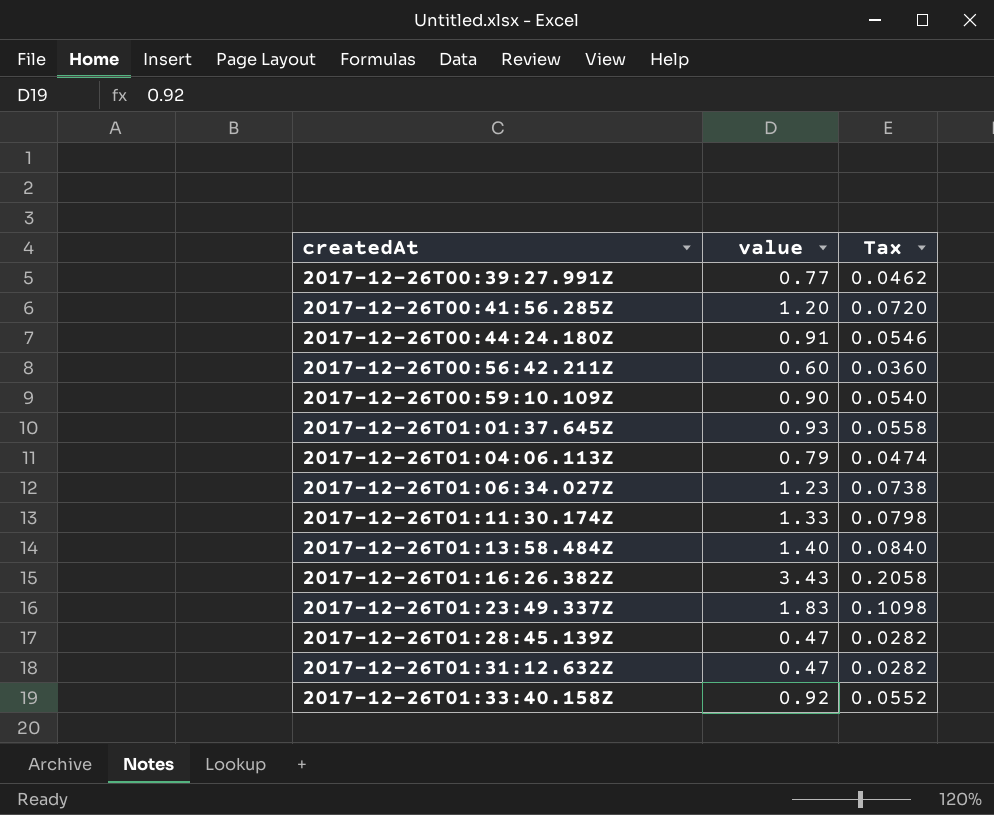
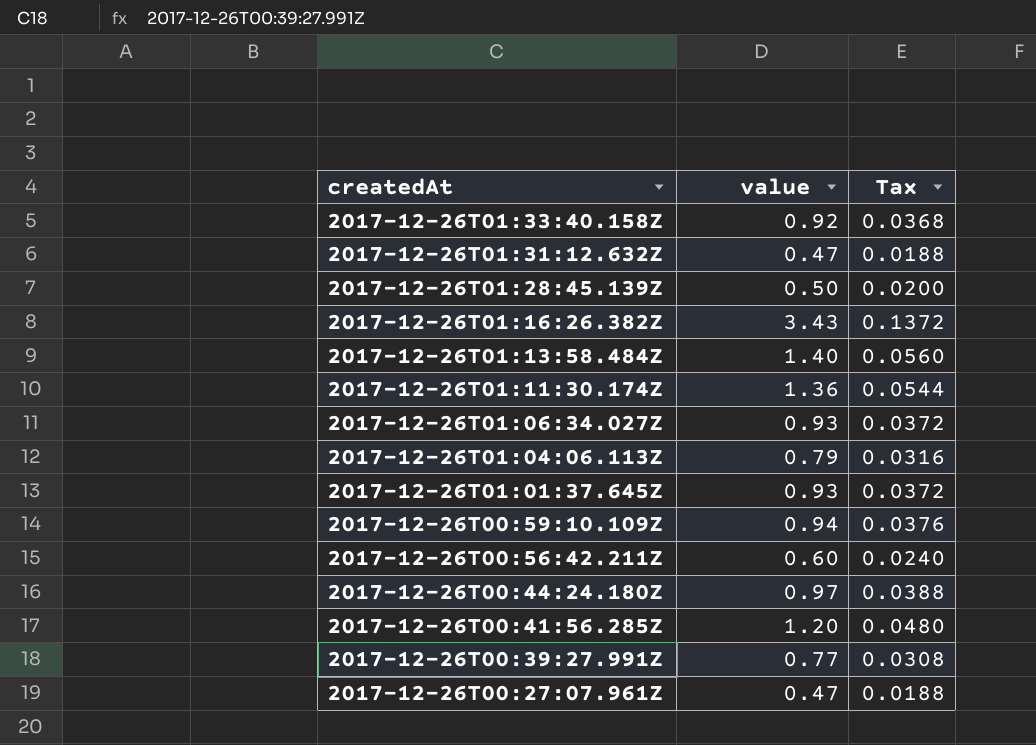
row order: createdAt ascending -> createdAt descending
column Tax | formula: [value] * 0.06 -> [value] * 0.04
row 2017-12-26T01:23:49.337Z: 1.83 | 0.1098 -> none
2017-12-26T01:28:45.139Z | value: 0.47 -> 0.50
2017-12-26T01:11:30.174Z | value: 1.33 -> 1.36
2017-12-26T01:06:34.027Z | value: 1.23 -> 0.93
2017-12-26T00:59:10.109Z | value: 0.90 -> 0.94
2017-12-26T00:44:24.180Z | value: 0.91 -> 0.97
row 2017-12-26T00:27:07.961Z: none -> 0.47 | 0.0188

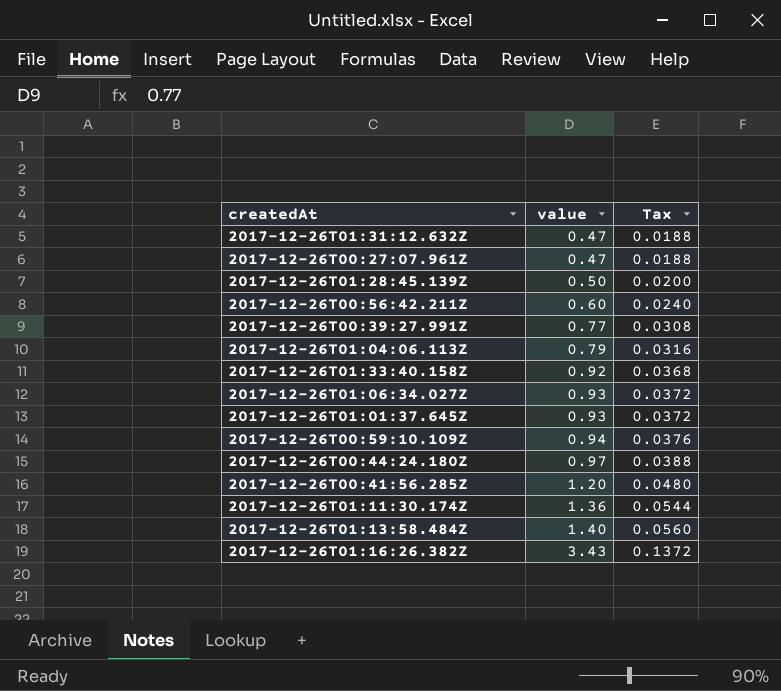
row order: createdAt descending -> value ascending

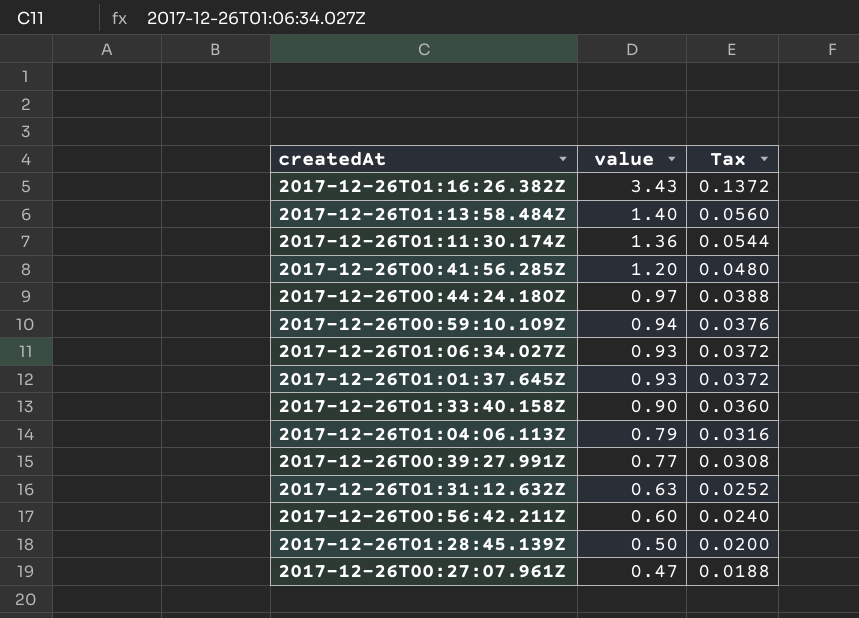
row order: value ascending -> value descending
2017-12-26T01:33:40.158Z | value: 0.92 -> 0.90
2017-12-26T01:33:40.158Z | Tax: 0.0368 -> 0.0360
2017-12-26T01:31:12.632Z | value: 0.47 -> 0.63
2017-12-26T01:31:12.632Z | Tax: 0.0188 -> 0.0252

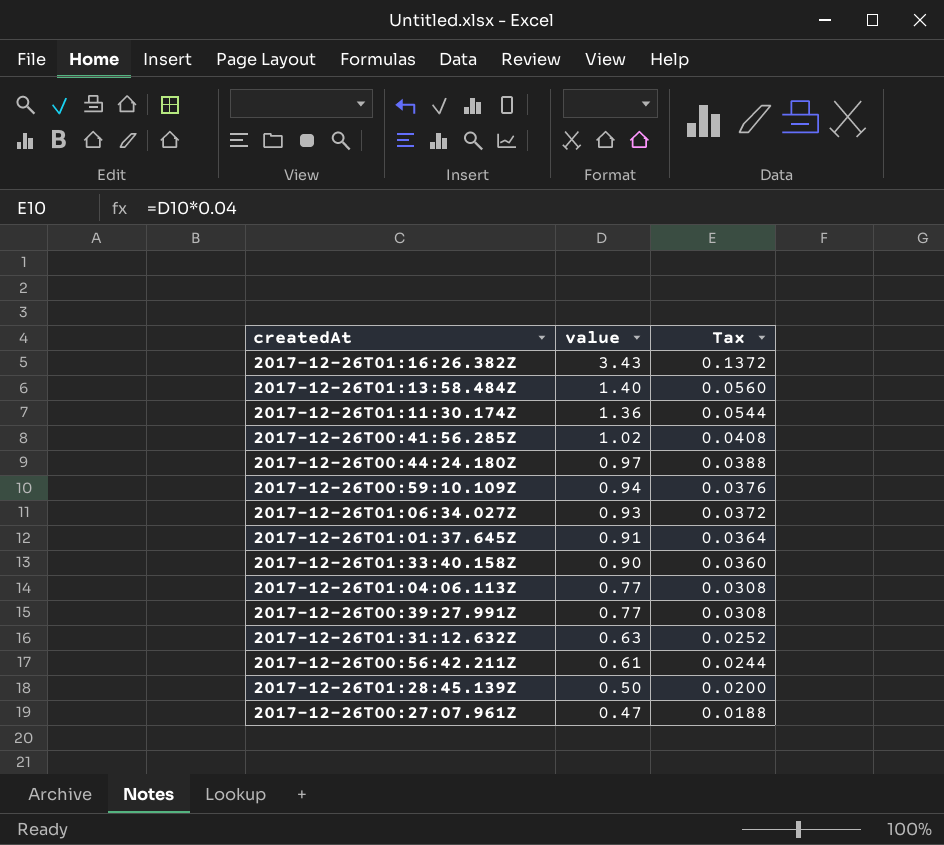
2017-12-26T00:41:56.285Z | value: 1.20 -> 1.02
2017-12-26T00:41:56.285Z | Tax: 0.0480 -> 0.0408
2017-12-26T01:01:37.645Z | value: 0.93 -> 0.91
2017-12-26T01:01:37.645Z | Tax: 0.0372 -> 0.0364
2017-12-26T01:04:06.113Z | value: 0.79 -> 0.77
2017-12-26T01:04:06.113Z | Tax: 0.0316 -> 0.0308
2017-12-26T00:56:42.211Z | value: 0.60 -> 0.61
2017-12-26T00:56:42.211Z | Tax: 0.0240 -> 0.0244

